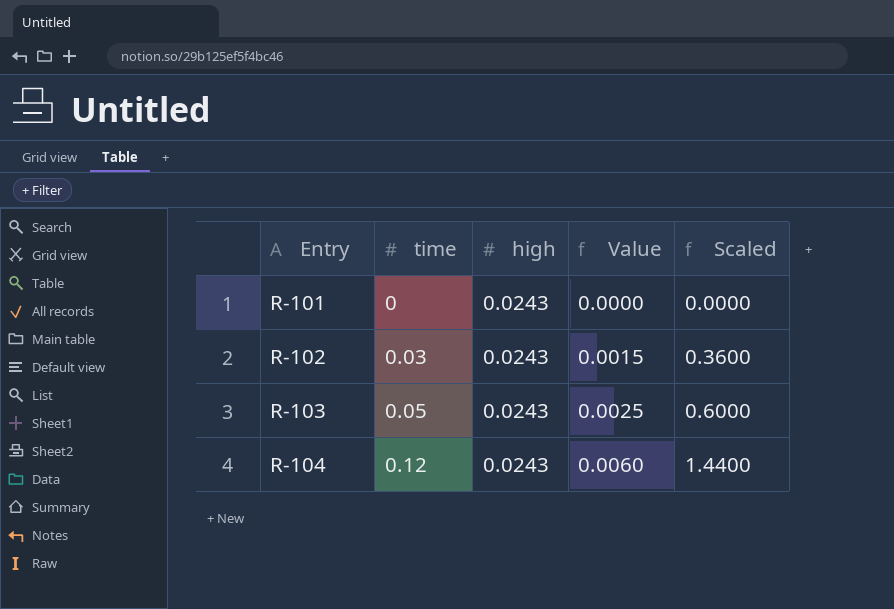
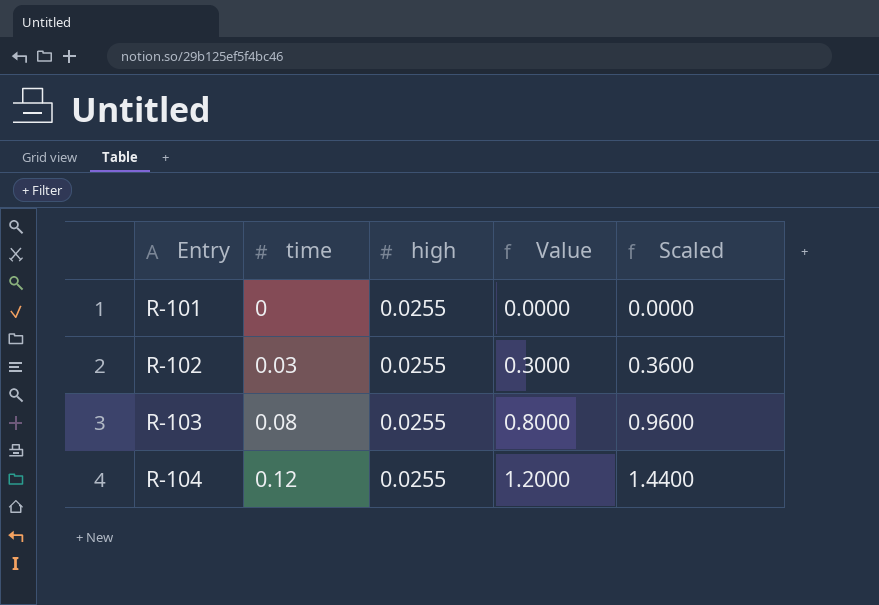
column Value | formula: [time] * 0.05 -> [time] * 10
R-101 | high: 0.0243 -> 0.0255
R-102 | high: 0.0243 -> 0.0255
R-103 | time: 0.05 -> 0.08
R-103 | high: 0.0243 -> 0.0255
R-103 | Scaled: 0.6000 -> 0.9600
R-104 | high: 0.0243 -> 0.0255

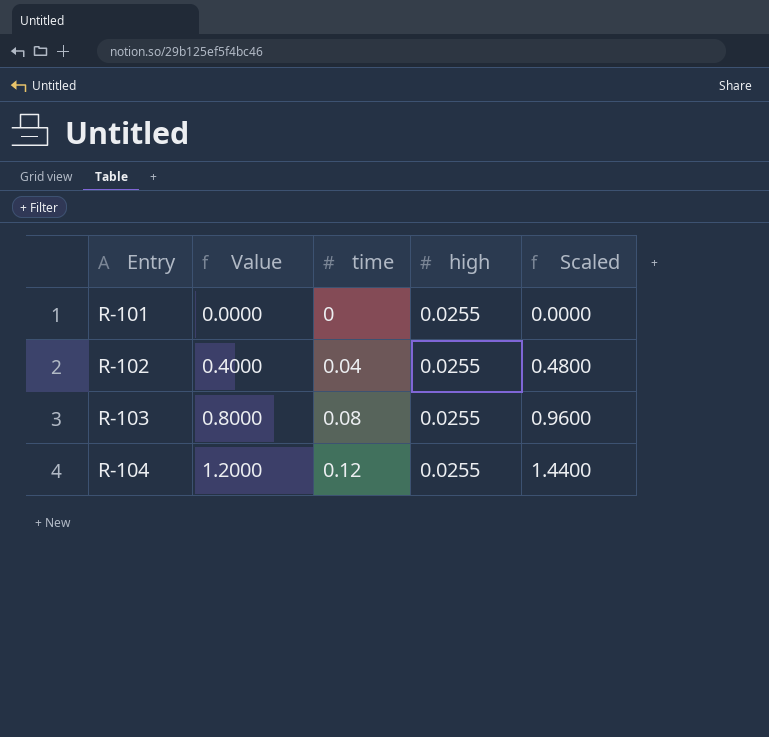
column Value | position: 4 -> 2
R-102 | Value: 0.3000 -> 0.4000
R-102 | time: 0.03 -> 0.04
R-102 | Scaled: 0.3600 -> 0.4800

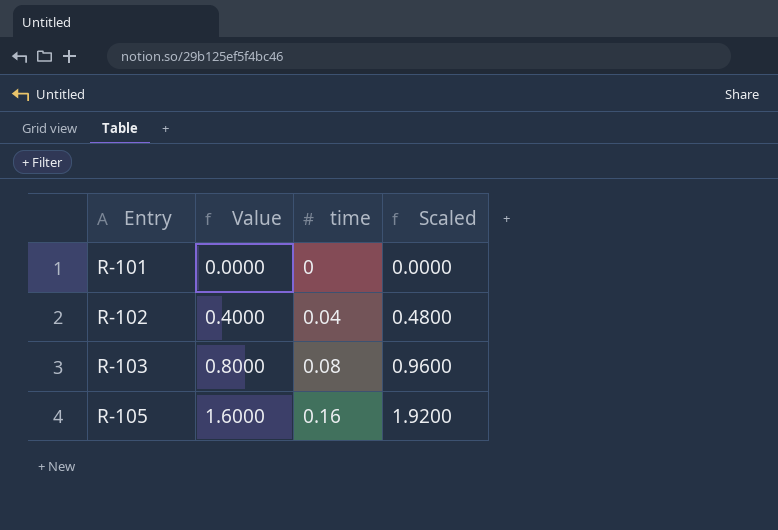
column high | position: 4 -> none
row R-104: 1.2000 | 0.12 | 0.0255 | 1.4400 -> none
row R-105: none -> 1.6000 | 0.16 | 1.9200

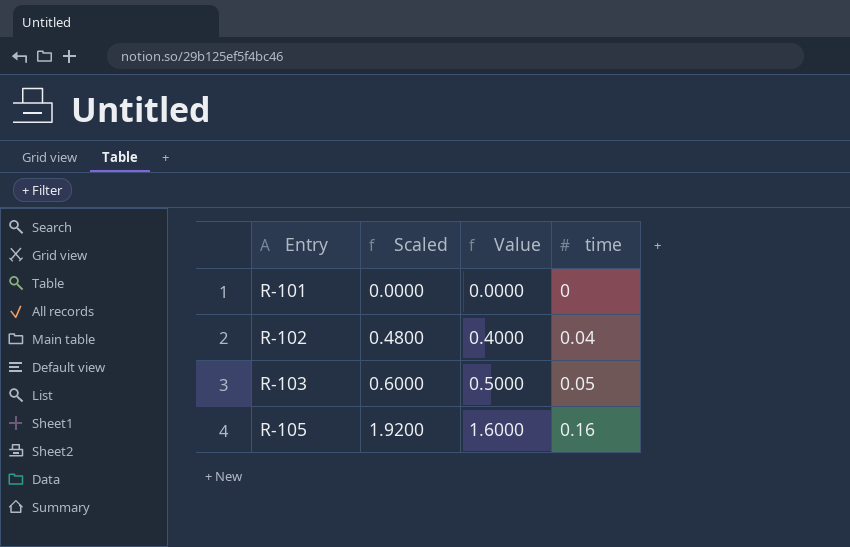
column Scaled | position: 4 -> 2
R-103 | Scaled: 0.9600 -> 0.6000
R-103 | Value: 0.8000 -> 0.5000
R-103 | time: 0.08 -> 0.05

